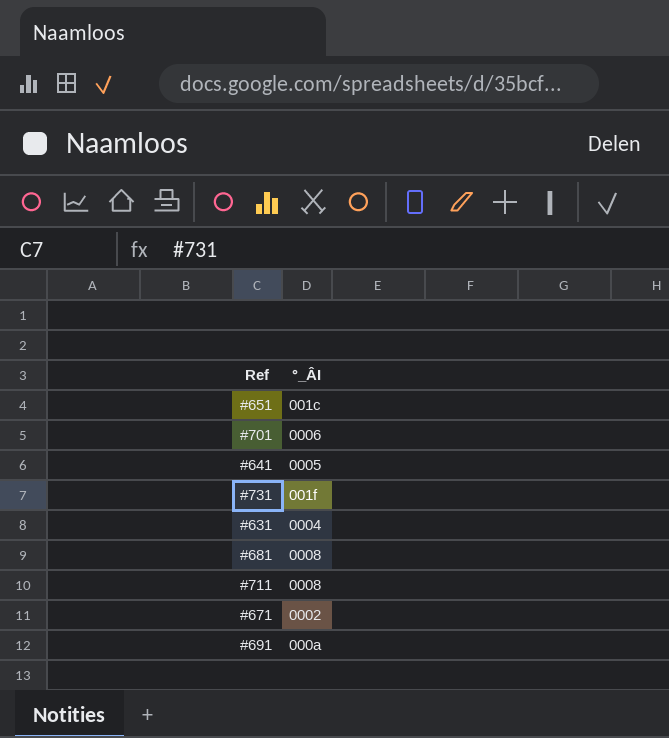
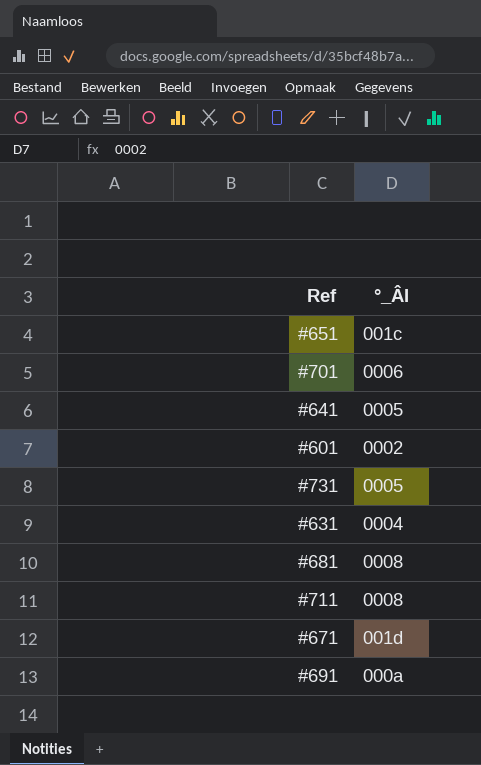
row #601: none -> 0002
#731 | °_ÂI: 001f -> 0005
#671 | °_ÂI: 0002 -> 001d

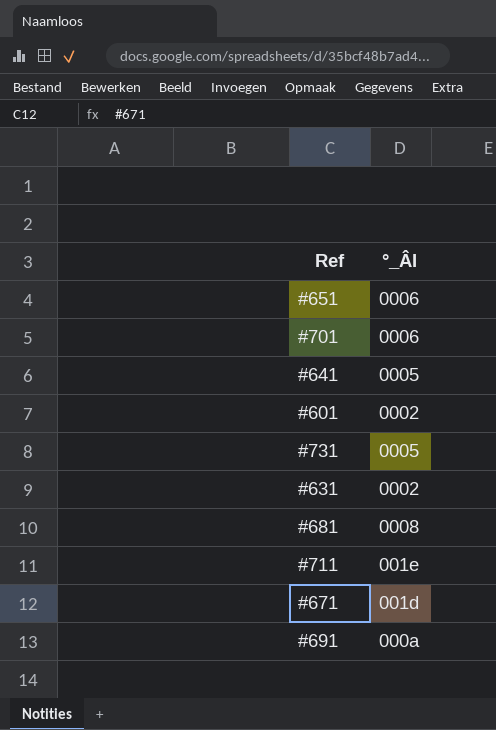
#651 | °_ÂI: 001c -> 0006
#631 | °_ÂI: 0004 -> 0002
#711 | °_ÂI: 0008 -> 001e

